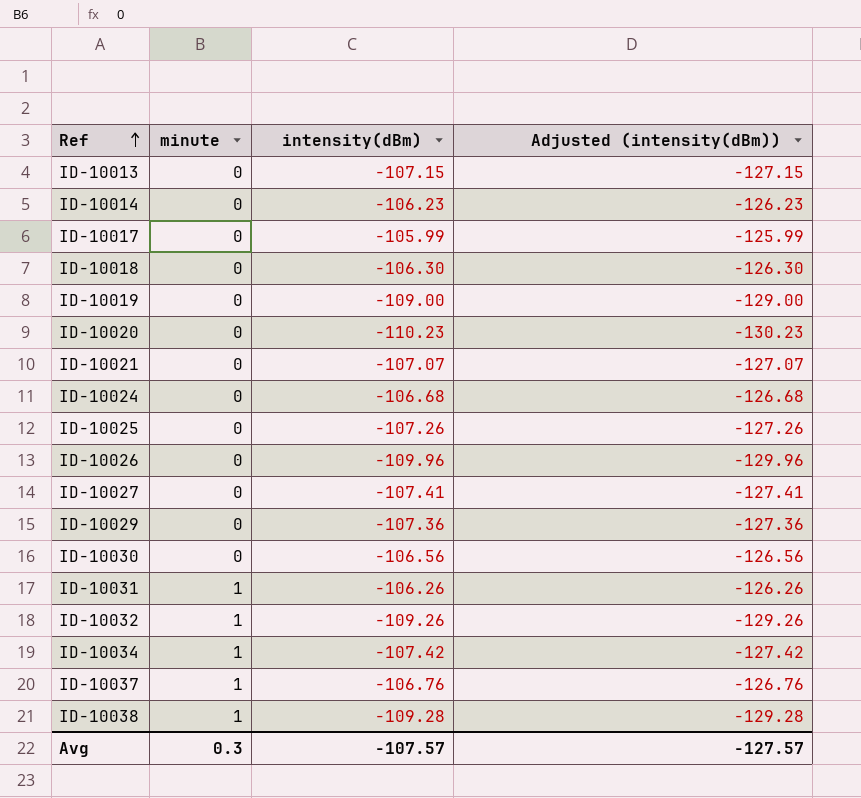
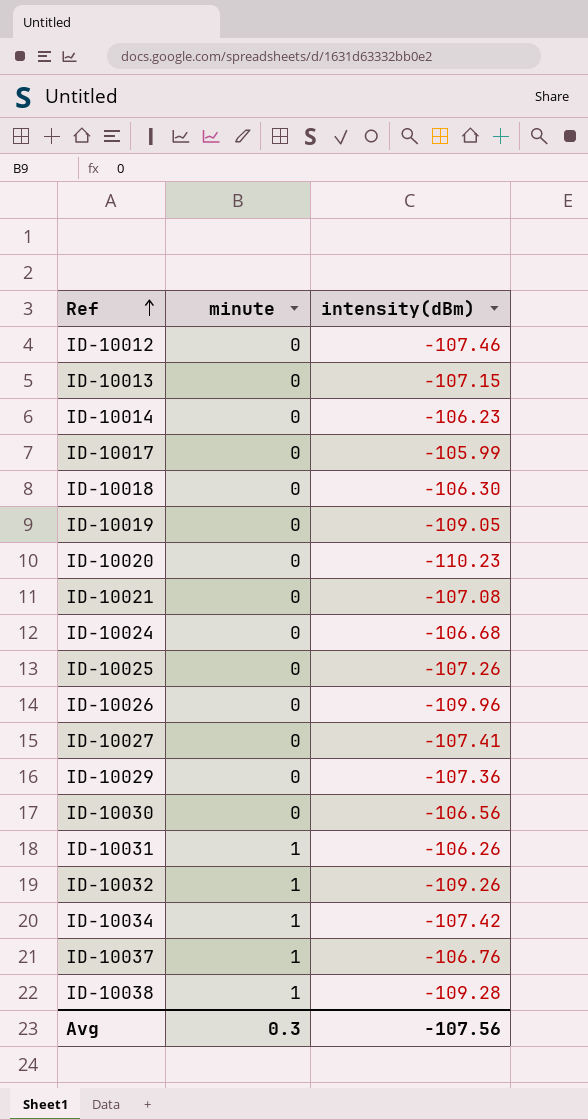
column Adjusted (intensity(dBm)) | formula: [intensity(dBm)] - 20 -> none
row ID-10012: none -> 0 | -107.46
ID-10019 | intensity(dBm): -109.00 -> -109.05
ID-10021 | intensity(dBm): -107.07 -> -107.08
Avg | intensity(dBm): -107.57 -> -107.56

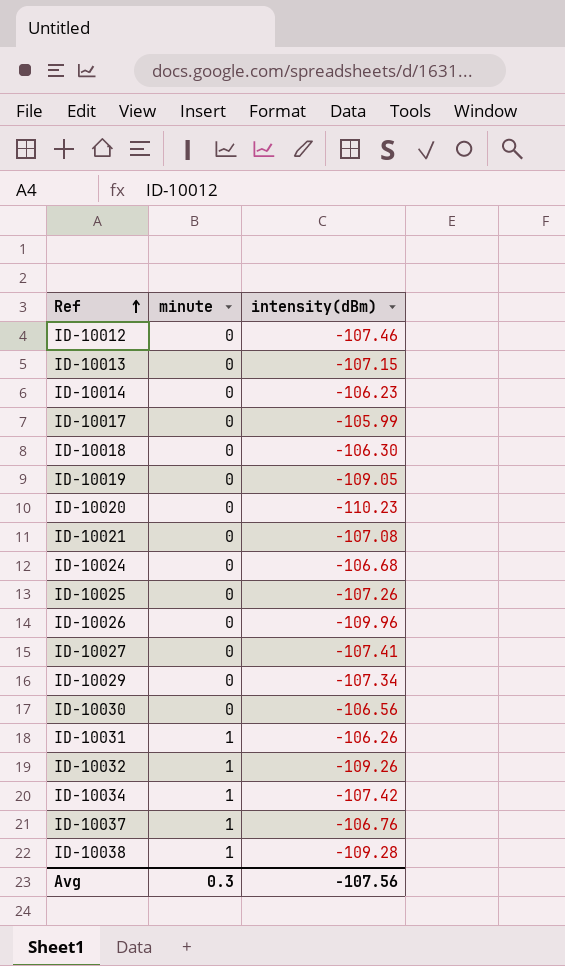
ID-10029 | intensity(dBm): -107.36 -> -107.34

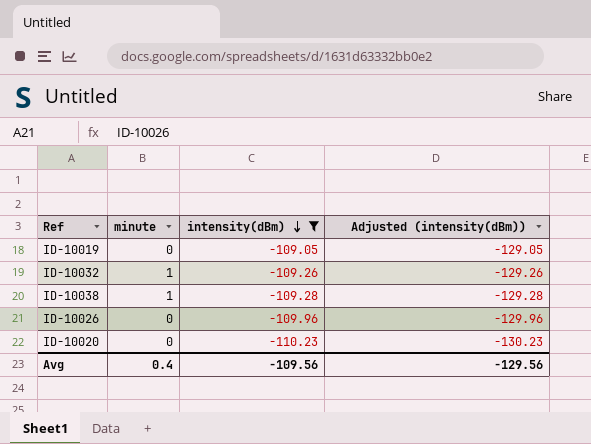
filter: none -> intensity(dBm) <= -109.05
row order: Ref ascending -> intensity(dBm) descending
column Adjusted (intensity(dBm)) | formula: none -> [intensity(dBm)] - 20
Avg | minute: 0.3 -> 0.4
Avg | intensity(dBm): -107.56 -> -109.56

